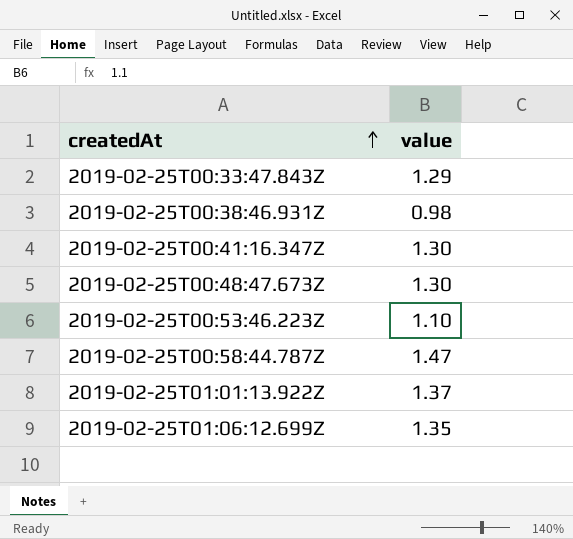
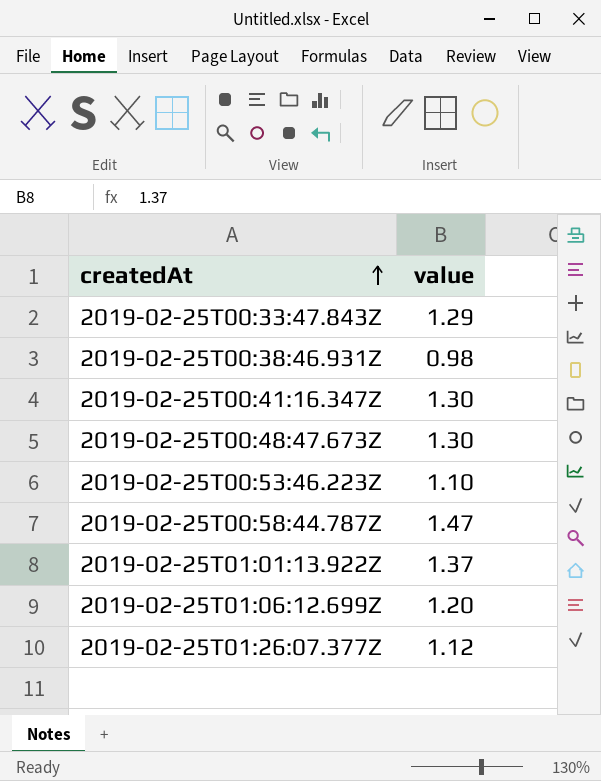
2019-02-25T01:06:12.699Z | value: 1.35 -> 1.20
row 2019-02-25T01:26:07.377Z: none -> 1.12

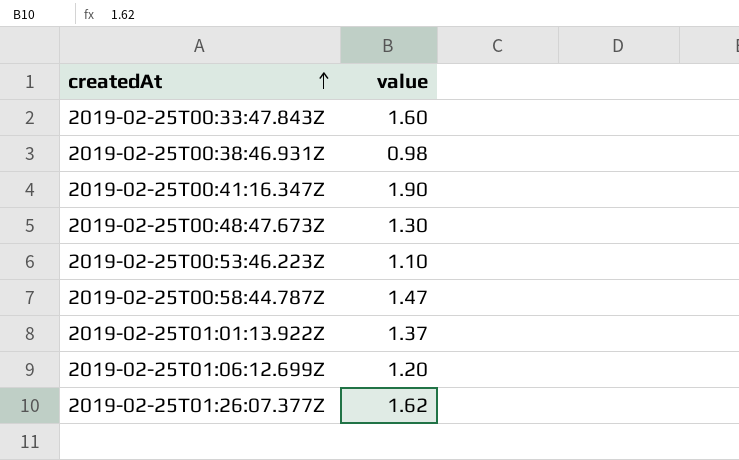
2019-02-25T00:33:47.843Z | value: 1.29 -> 1.60
2019-02-25T00:41:16.347Z | value: 1.30 -> 1.90
2019-02-25T01:26:07.377Z | value: 1.12 -> 1.62

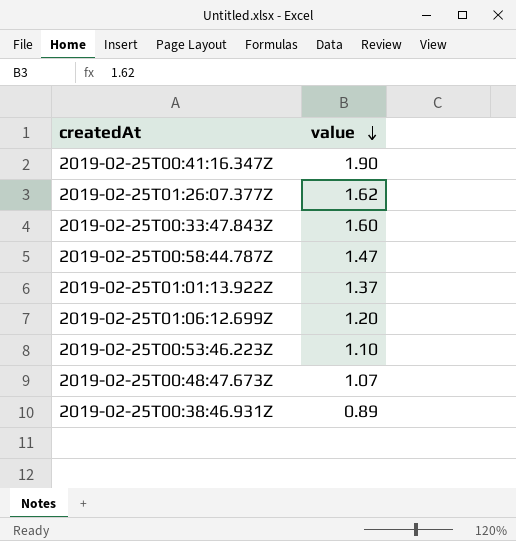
row order: createdAt ascending -> value descending
2019-02-25T00:48:47.673Z | value: 1.30 -> 1.07
2019-02-25T00:38:46.931Z | value: 0.98 -> 0.89

